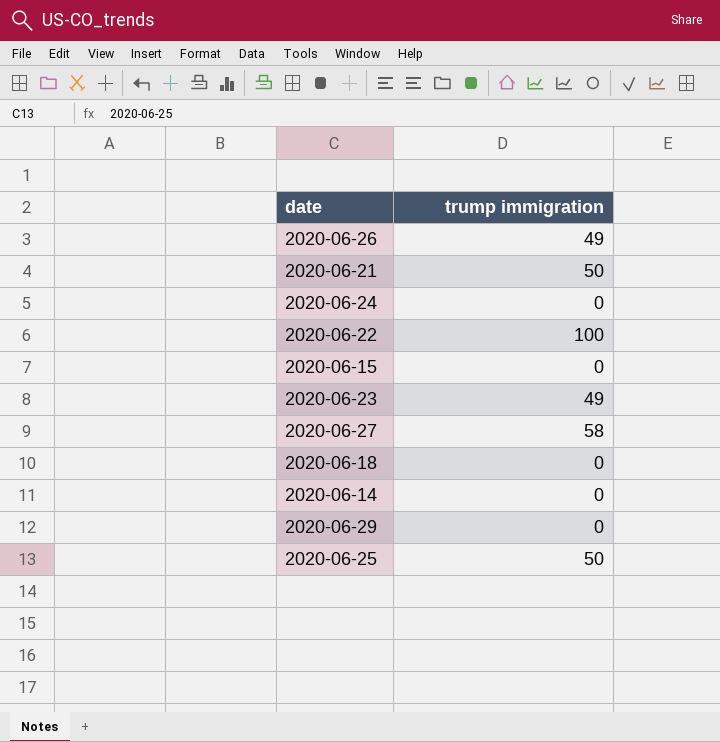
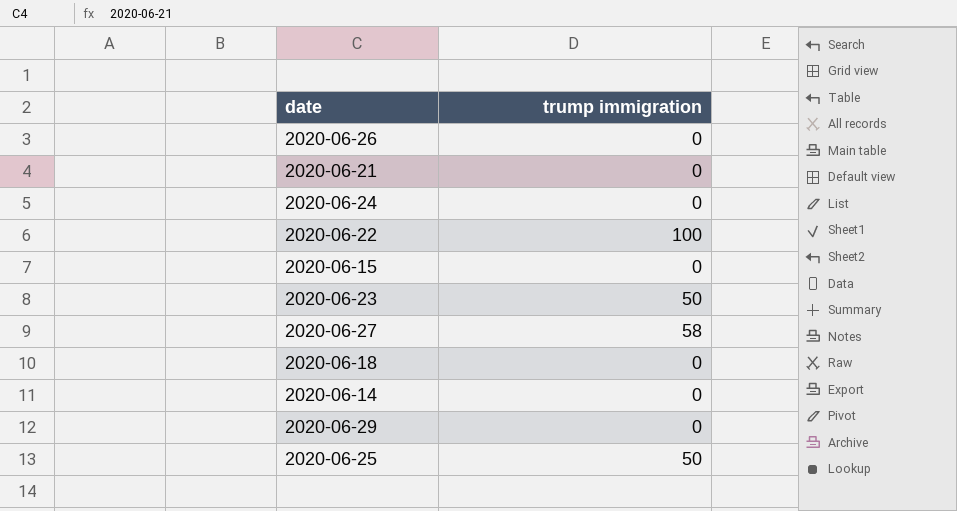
2020-06-26 | trump immigration: 49 -> 0
2020-06-21 | trump immigration: 50 -> 0
2020-06-23 | trump immigration: 49 -> 50

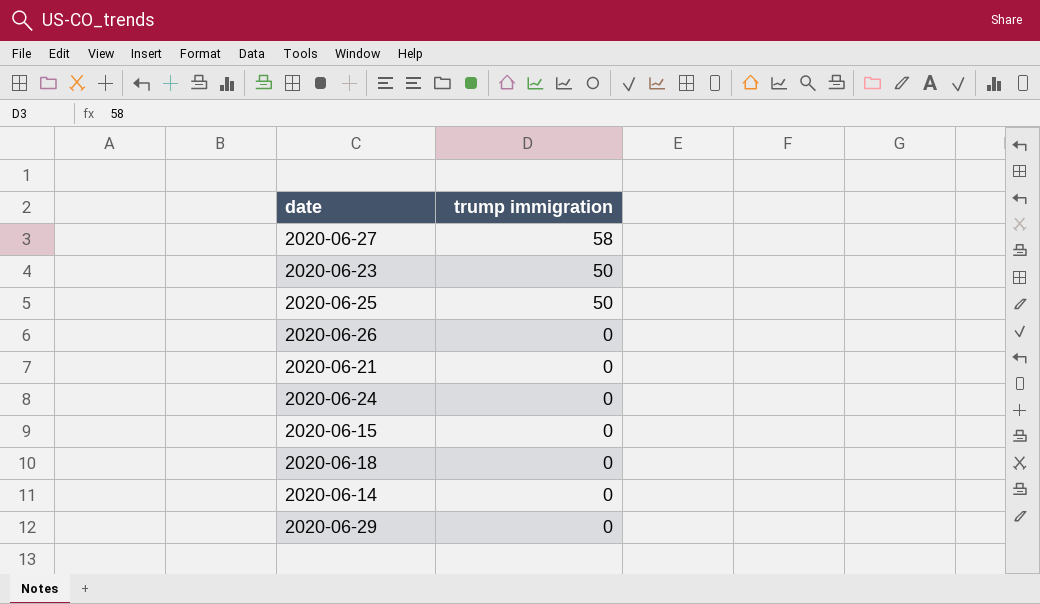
row order: none -> trump immigration descending
row 2020-06-22: 100 -> none

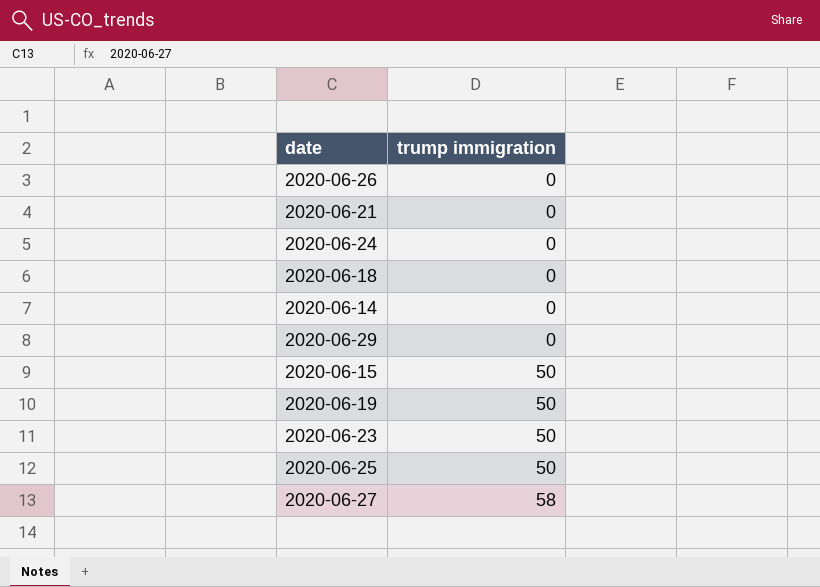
row order: trump immigration descending -> trump immigration ascending
2020-06-15 | trump immigration: 0 -> 50
row 2020-06-19: none -> 50

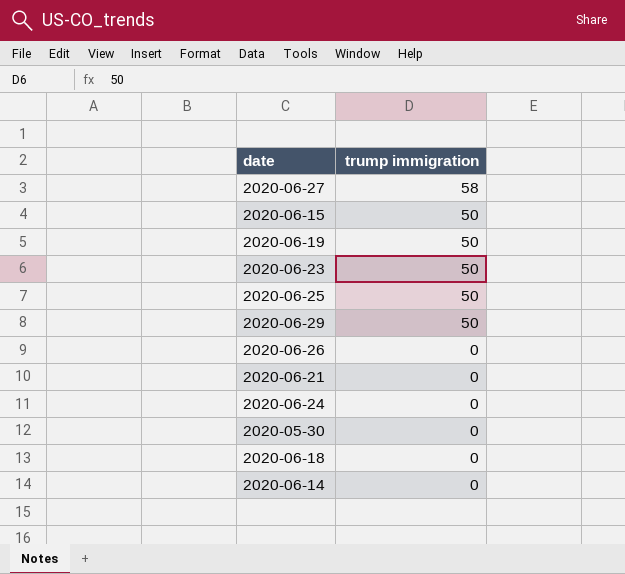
row order: trump immigration ascending -> trump immigration descending
2020-06-29 | trump immigration: 0 -> 50
row 2020-05-30: none -> 0

